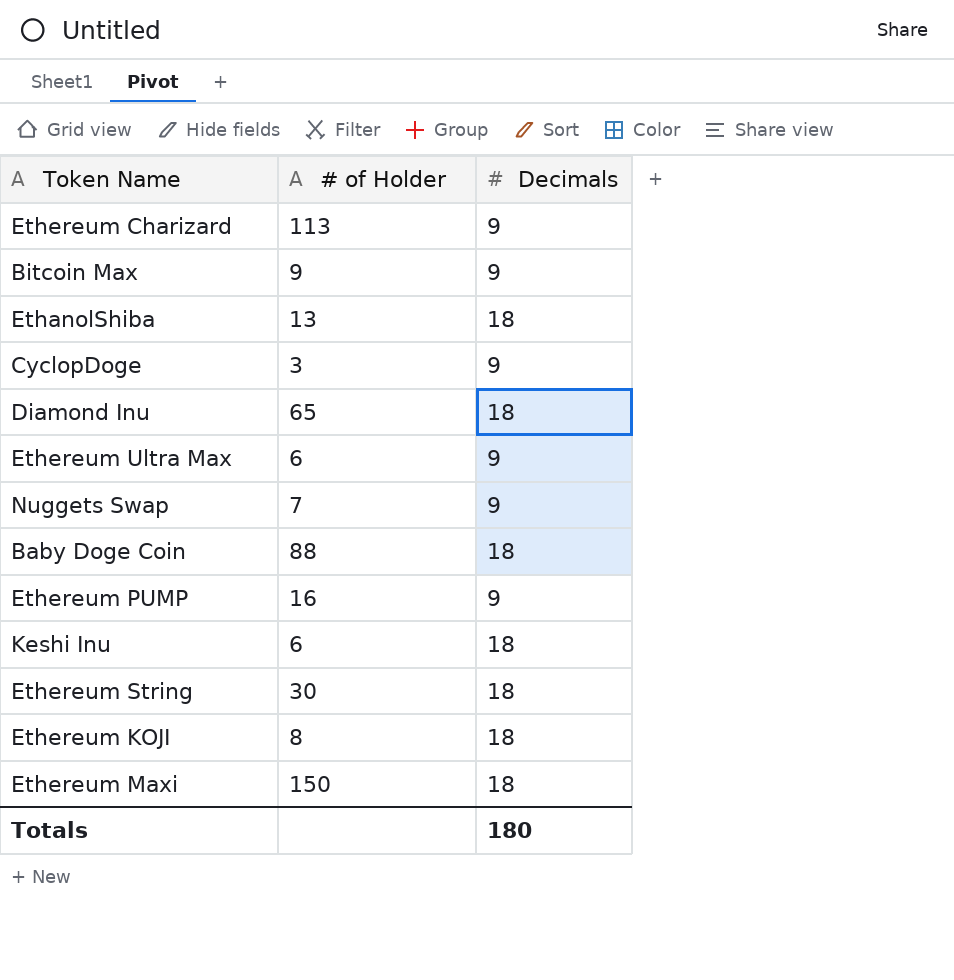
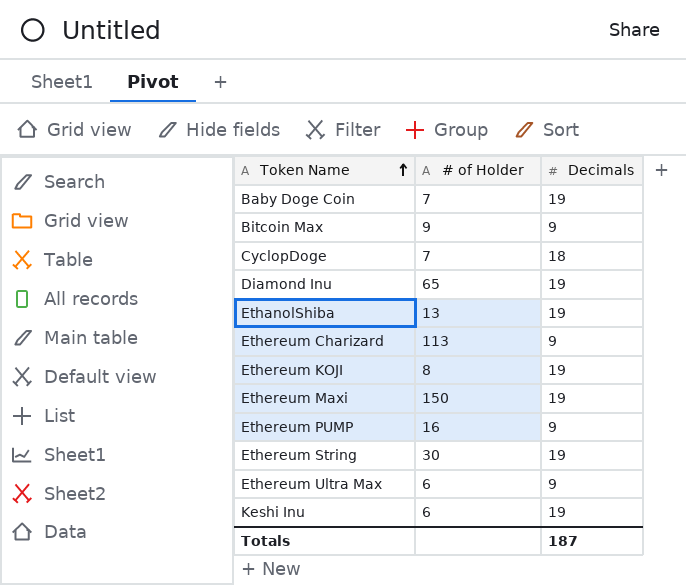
row order: none -> Token Name ascending
row Nuggets Swap: 7 | 9 -> none
Baby Doge Coin | # of Holder: 88 -> 7
Baby Doge Coin | Decimals: 18 -> 19
CyclopDoge | # of Holder: 3 -> 7
CyclopDoge | Decimals: 9 -> 18
Diamond Inu | Decimals: 18 -> 19
EthanolShiba | Decimals: 18 -> 19
Ethereum KOJI | Decimals: 18 -> 19
Ethereum Maxi | Decimals: 18 -> 19
Ethereum String | Decimals: 18 -> 19
Keshi Inu | Decimals: 18 -> 19
Totals | Decimals: 180 -> 187

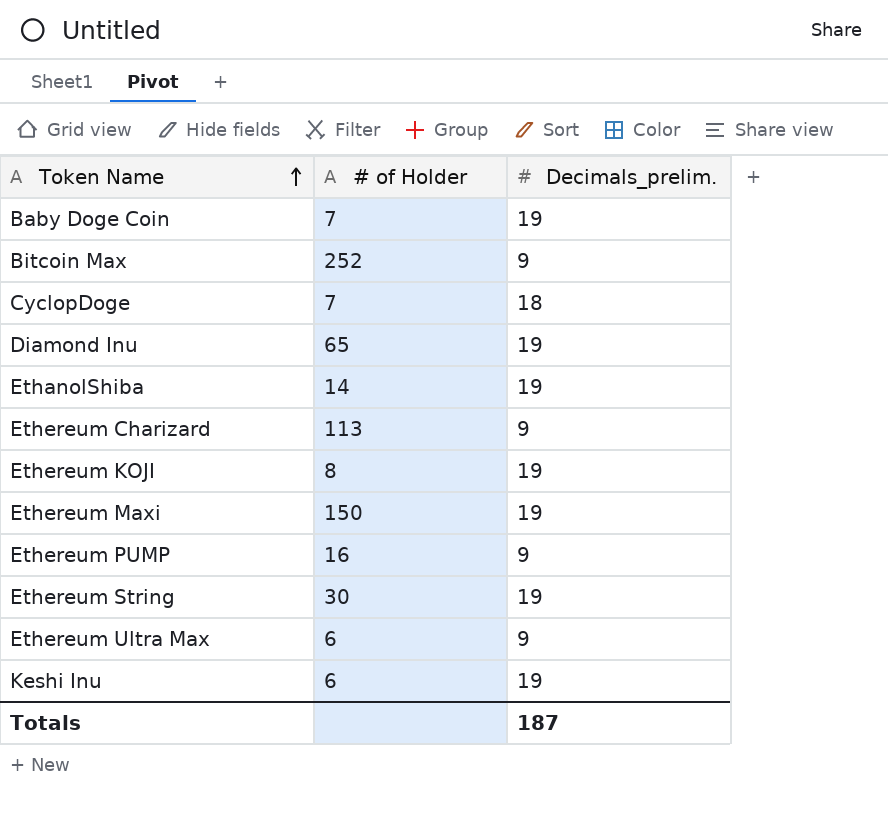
column name: Decimals -> Decimals_prelim.
Bitcoin Max | # of Holder: 9 -> 252
EthanolShiba | # of Holder: 13 -> 14

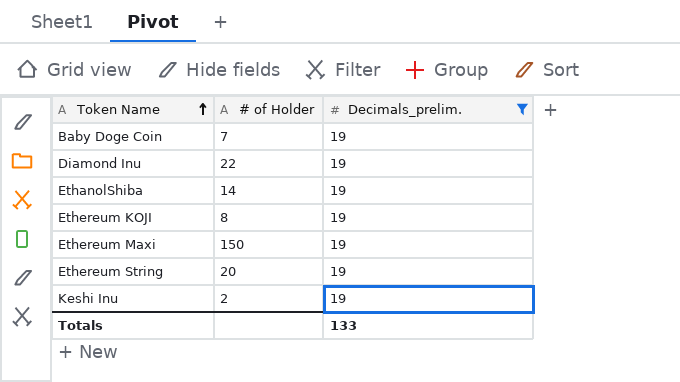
filter: none -> Decimals_prelim. = 19
Diamond Inu | # of Holder: 65 -> 22
Ethereum String | # of Holder: 30 -> 20
Keshi Inu | # of Holder: 6 -> 2
Totals | Decimals_prelim.: 187 -> 133

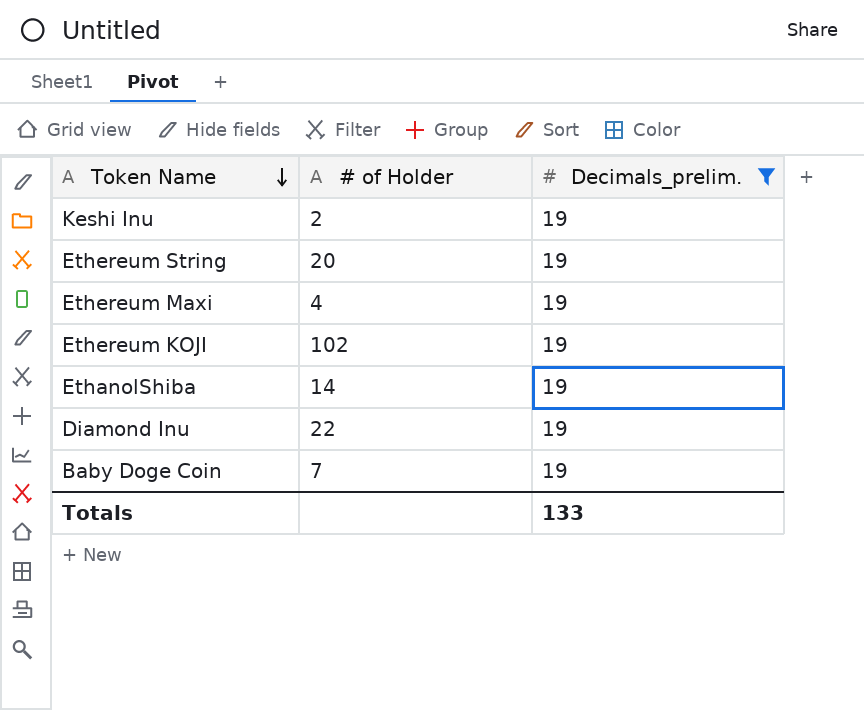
row order: Token Name ascending -> Token Name descending
Ethereum Maxi | # of Holder: 150 -> 4
Ethereum KOJI | # of Holder: 8 -> 102

